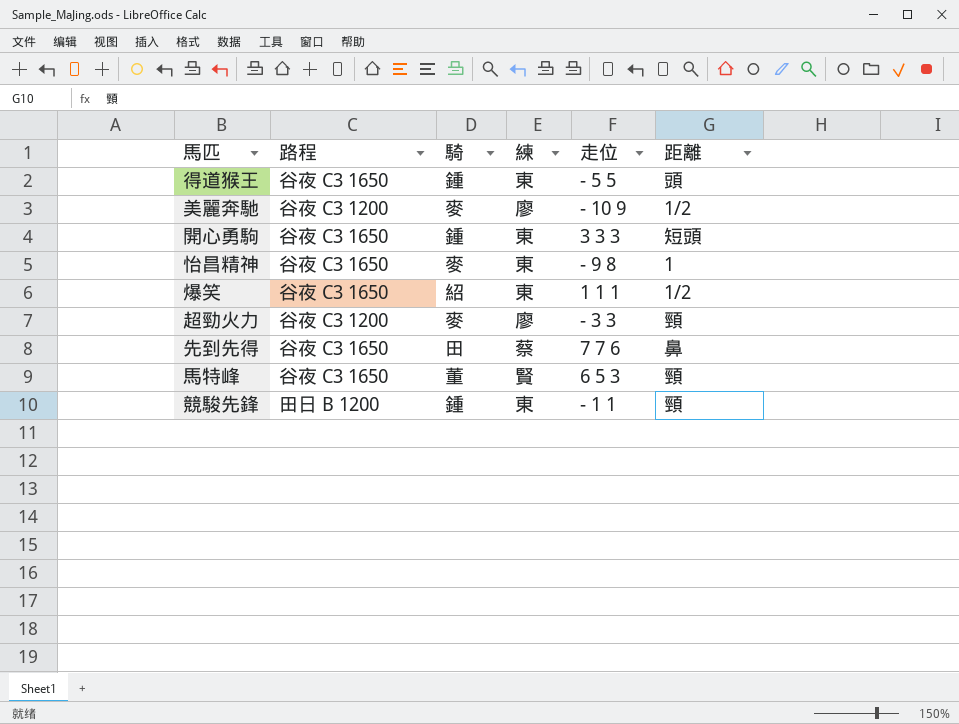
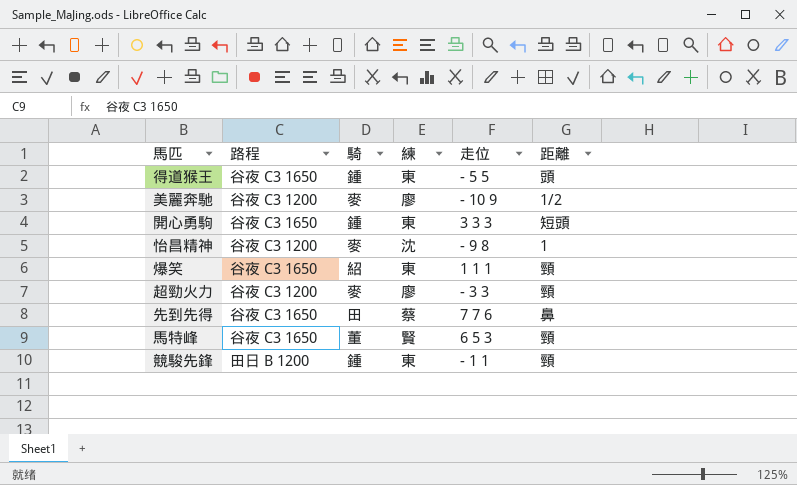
怡昌精神 | 路程: 谷夜 C3 1650 -> 谷夜 C3 1200
怡昌精神 | 練: 東 -> 沈
爆笑 | 距離: 1/2 -> 頸

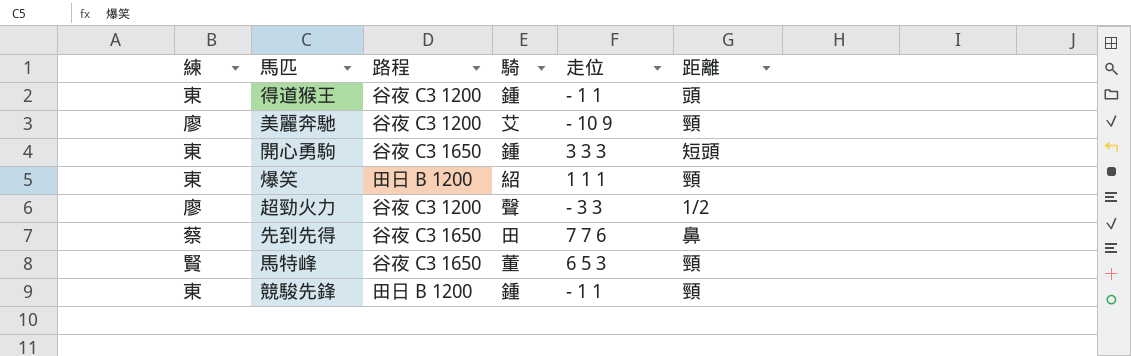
column 練 | position: 4 -> 1
row 怡昌精神: 谷夜 C3 1200 | 麥 | 沈 | - 9 8 | 1 -> none
得道猴王 | 路程: 谷夜 C3 1650 -> 谷夜 C3 1200
得道猴王 | 走位: - 5 5 -> - 1 1
美麗奔馳 | 騎: 麥 -> 艾
美麗奔馳 | 距離: 1/2 -> 頸
爆笑 | 路程: 谷夜 C3 1650 -> 田日 B 1200
超勁火力 | 騎: 麥 -> 聲
超勁火力 | 距離: 頸 -> 1/2

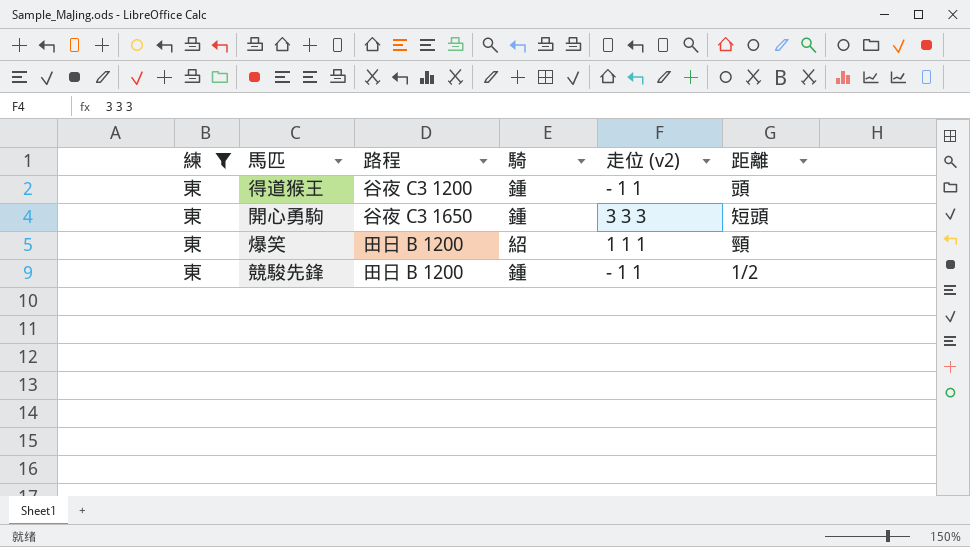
filter: none -> 練 = 東
column name: 走位 -> 走位 (v2)
競駿先鋒 | 距離: 頸 -> 1/2

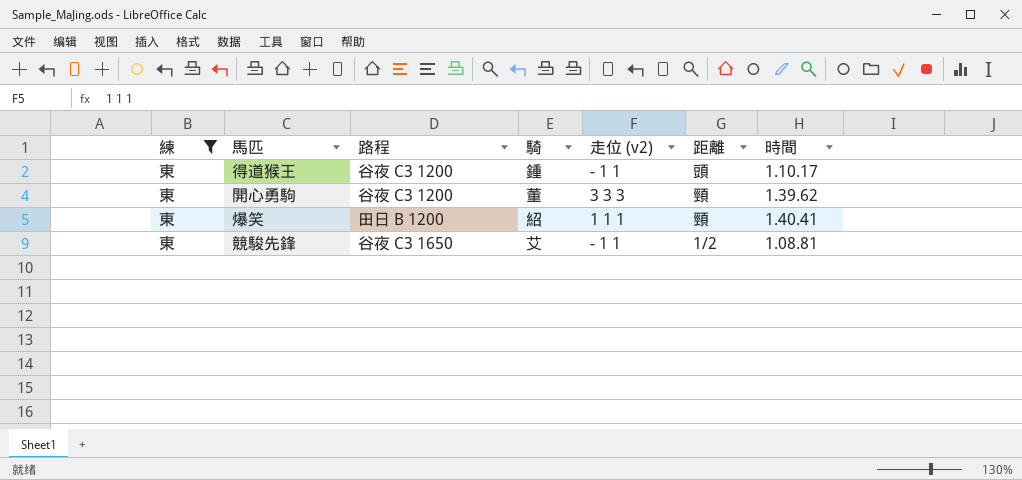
column 時間 | position: none -> 7
開心勇駒 | 路程: 谷夜 C3 1650 -> 谷夜 C3 1200
開心勇駒 | 騎: 鍾 -> 董
開心勇駒 | 距離: 短頭 -> 頸
競駿先鋒 | 路程: 田日 B 1200 -> 谷夜 C3 1650
競駿先鋒 | 騎: 鍾 -> 艾

